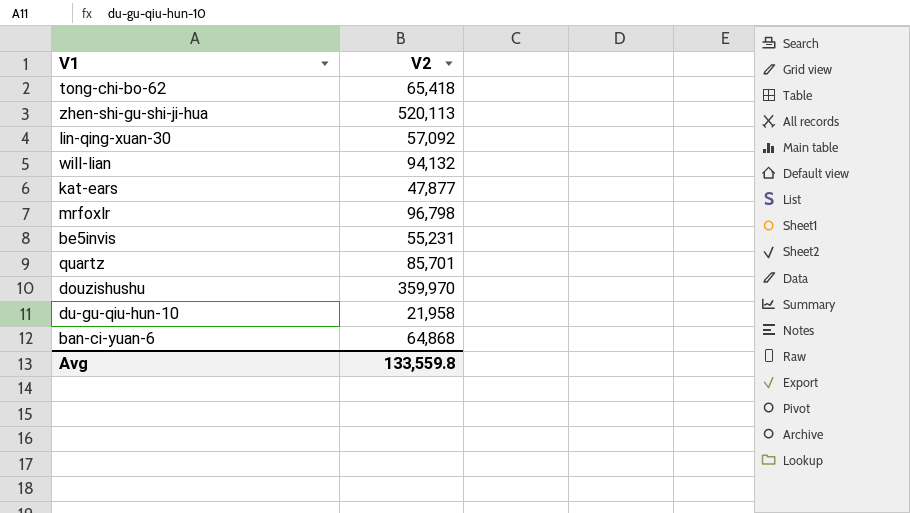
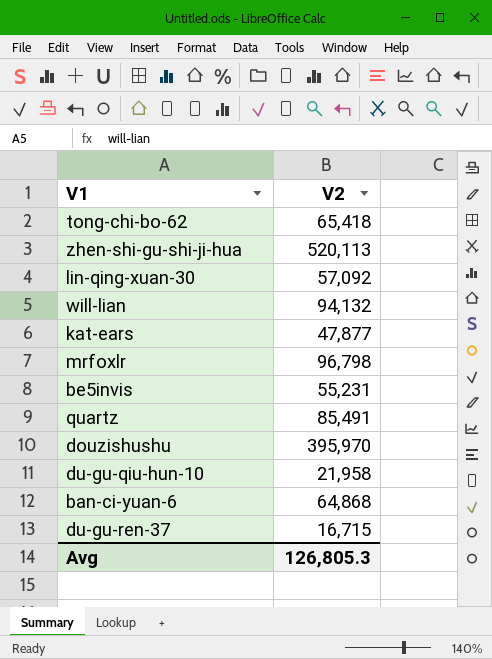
quartz | V2: 85,701 -> 85,491
douzishushu | V2: 359,970 -> 395,970
row du-gu-ren-37: none -> 16,715
Avg | V2: 133,559.8 -> 126,805.3

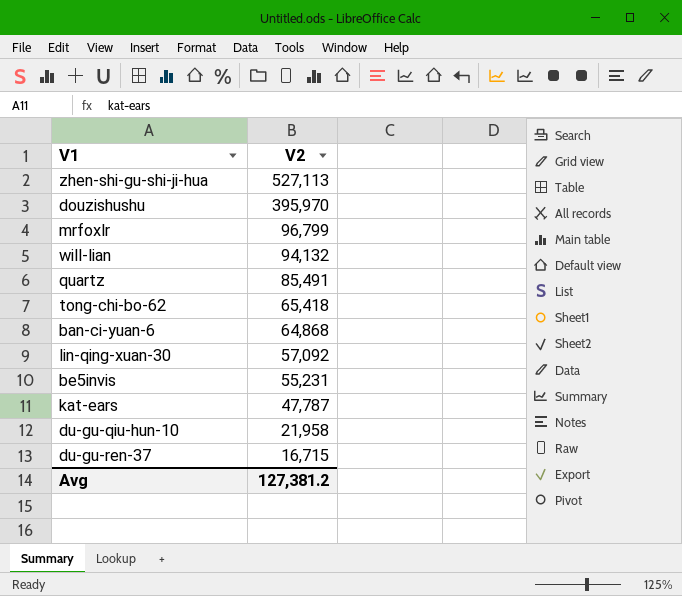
row order: none -> V2 descending
zhen-shi-gu-shi-ji-hua | V2: 520,113 -> 527,113
mrfoxlr | V2: 96,798 -> 96,799
kat-ears | V2: 47,877 -> 47,787
Avg | V2: 126,805.3 -> 127,381.2

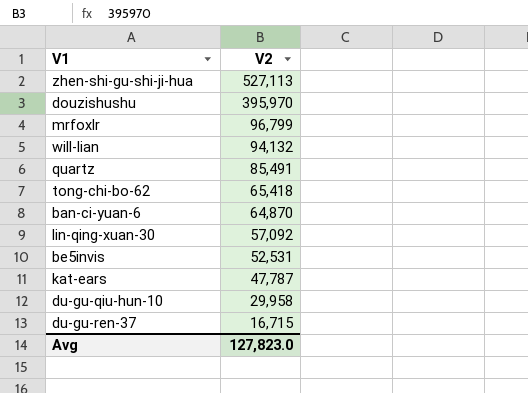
ban-ci-yuan-6 | V2: 64,868 -> 64,870
be5invis | V2: 55,231 -> 52,531
du-gu-qiu-hun-10 | V2: 21,958 -> 29,958
Avg | V2: 127,381.2 -> 127,823.0

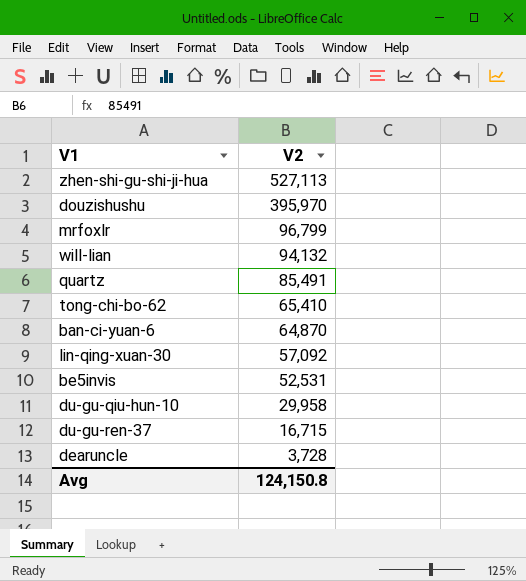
row kat-ears: 47,787 -> none
tong-chi-bo-62 | V2: 65,418 -> 65,410
row dearuncle: none -> 3,728
Avg | V2: 127,823.0 -> 124,150.8

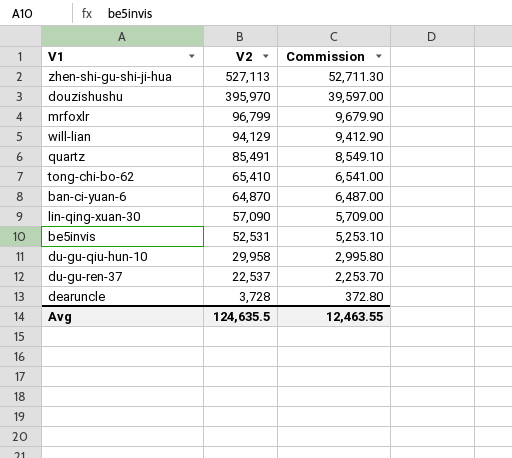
column Commission | formula: none -> [V2] * 0.1
will-lian | V2: 94,132 -> 94,129
lin-qing-xuan-30 | V2: 57,092 -> 57,090
du-gu-ren-37 | V2: 16,715 -> 22,537
Avg | V2: 124,150.8 -> 124,635.5

